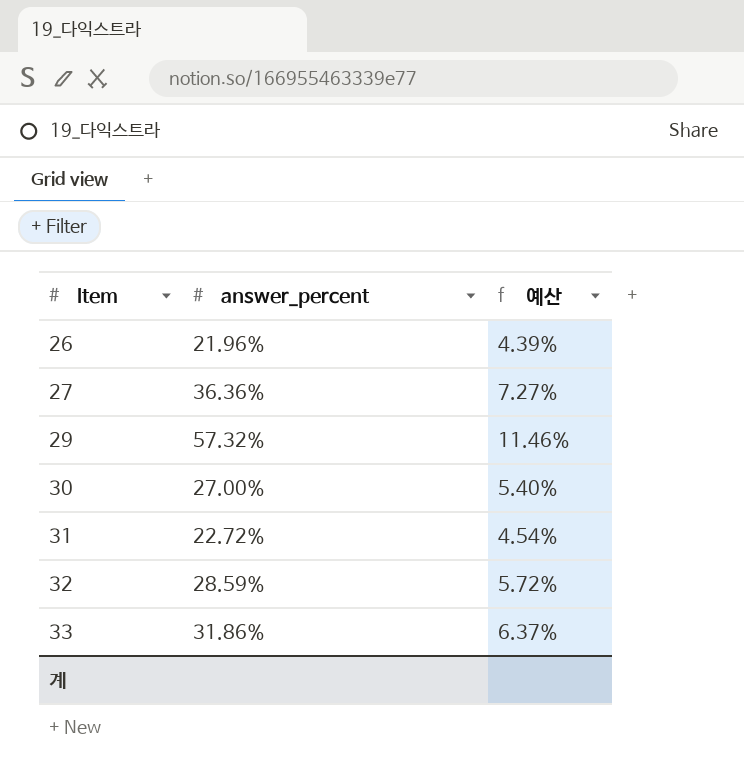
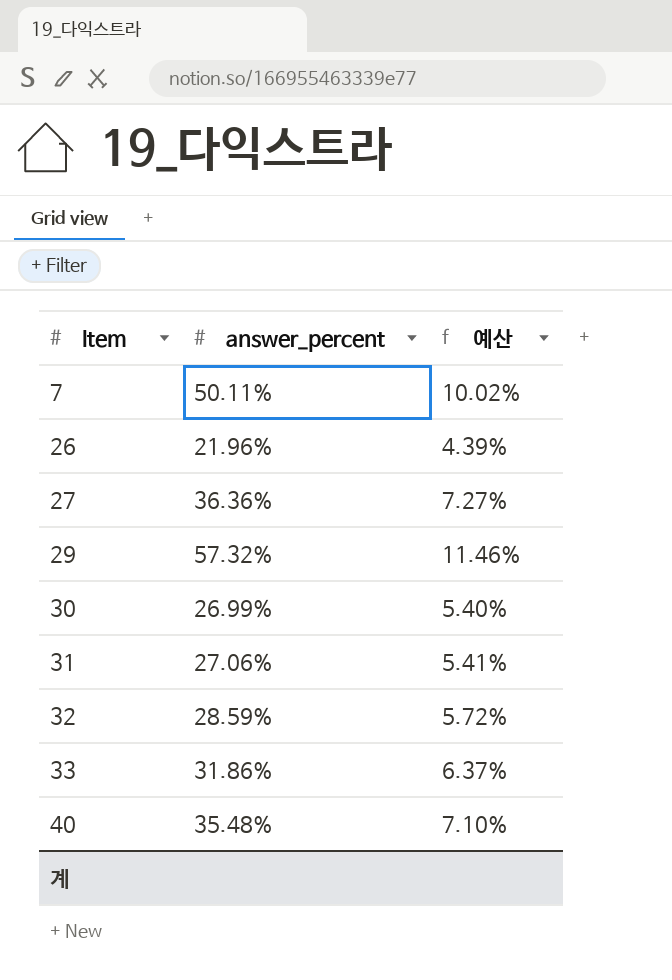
row 7: none -> 50.11% | 10.02%
30 | answer_percent: 27.00% -> 26.99%
31 | answer_percent: 22.72% -> 27.06%
31 | 예산: 4.54% -> 5.41%
row 40: none -> 35.48% | 7.10%

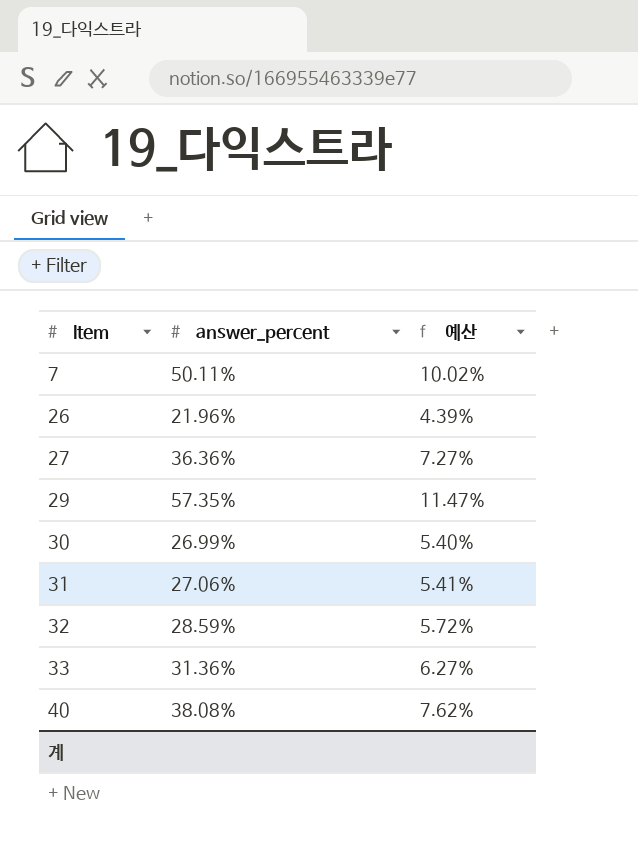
29 | answer_percent: 57.32% -> 57.35%
29 | 예산: 11.46% -> 11.47%
33 | answer_percent: 31.86% -> 31.36%
33 | 예산: 6.37% -> 6.27%
40 | answer_percent: 35.48% -> 38.08%
40 | 예산: 7.10% -> 7.62%

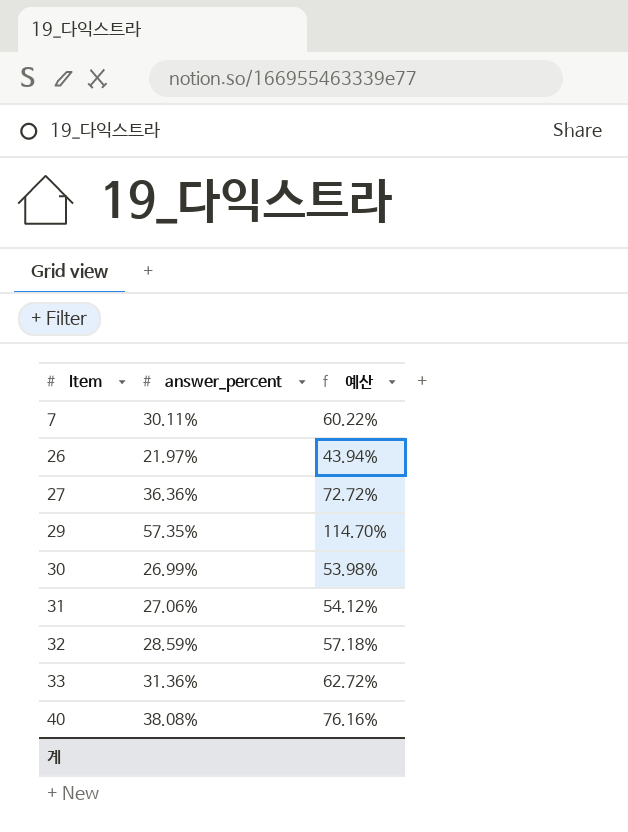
column 예산 | formula: [answer_percent] * 0.2 -> [answer_percent] * 2
7 | answer_percent: 50.11% -> 30.11%
26 | answer_percent: 21.96% -> 21.97%

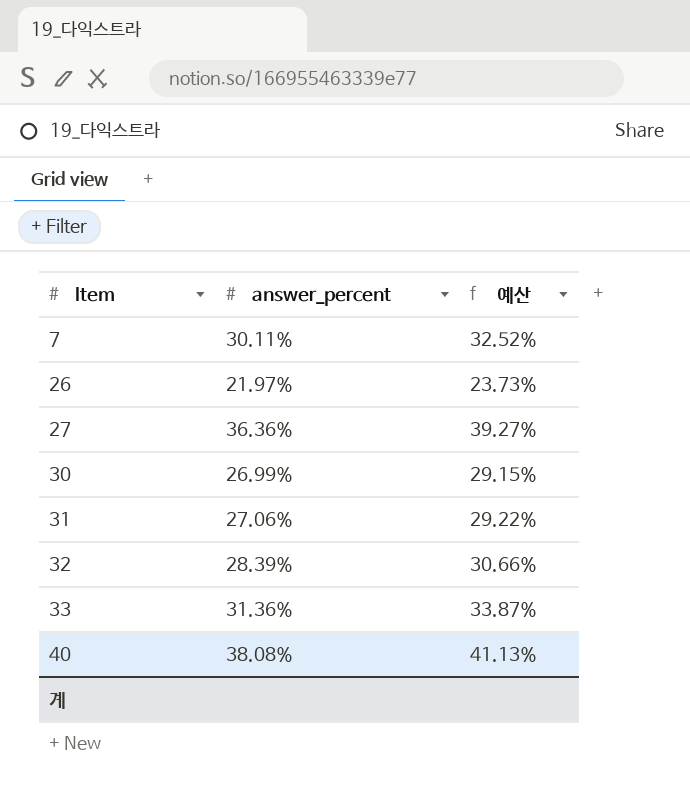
column 예산 | formula: [answer_percent] * 2 -> [answer_percent] * 1.08
row 29: 57.35% | 114.70% -> none
32 | answer_percent: 28.59% -> 28.39%

